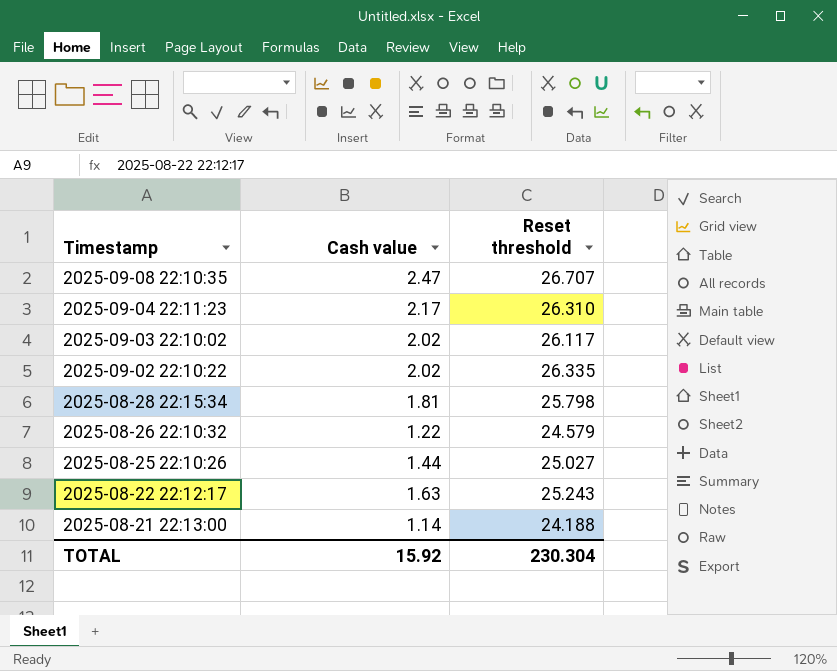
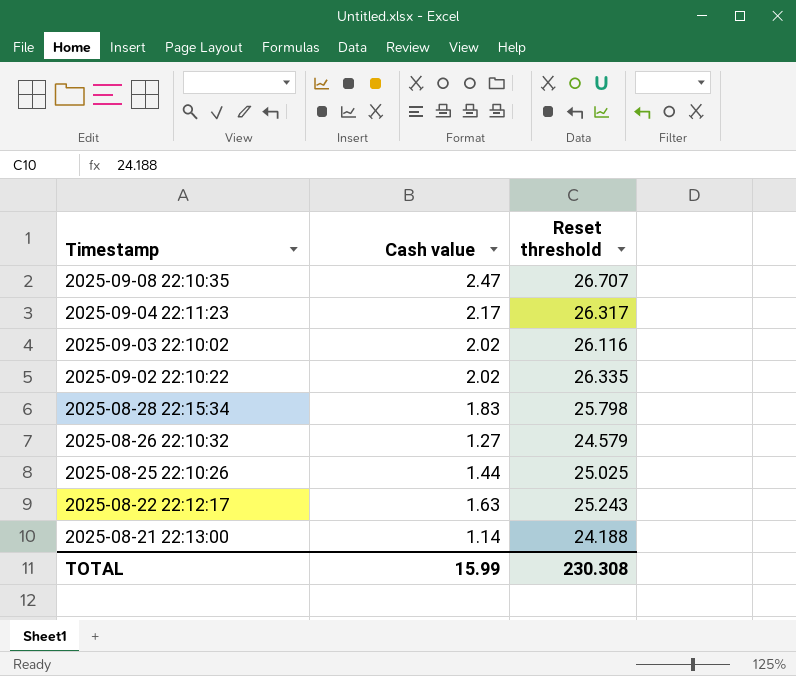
2025-09-04 22:11:23 | Reset threshold: 26.310 -> 26.317
2025-09-03 22:10:02 | Reset threshold: 26.117 -> 26.116
2025-08-28 22:15:34 | Cash value: 1.81 -> 1.83
2025-08-26 22:10:32 | Cash value: 1.22 -> 1.27
2025-08-25 22:10:26 | Reset threshold: 25.027 -> 25.025
TOTAL | Cash value: 15.92 -> 15.99
TOTAL | Reset threshold: 230.304 -> 230.308

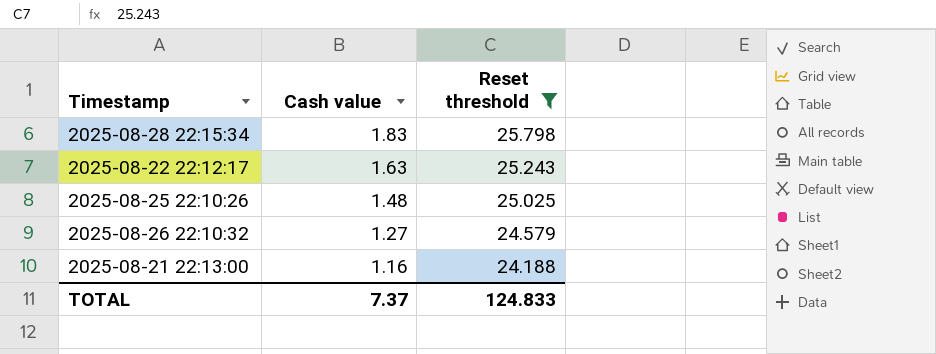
filter: none -> Reset threshold <= 25.798
row order: Timestamp descending -> Cash value descending
2025-08-25 22:10:26 | Cash value: 1.44 -> 1.48
2025-08-21 22:13:00 | Cash value: 1.14 -> 1.16
TOTAL | Cash value: 15.99 -> 7.37
TOTAL | Reset threshold: 230.308 -> 124.833

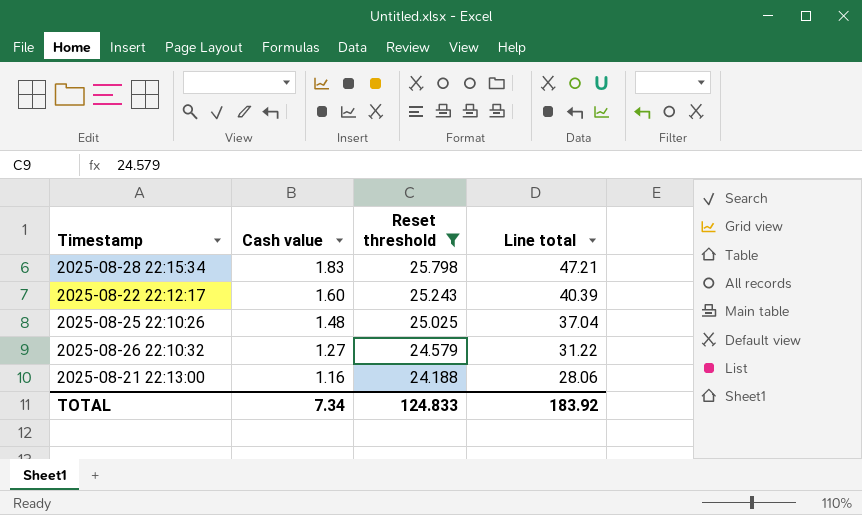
column Line total | formula: none -> [Cash value] * [Reset threshold]
2025-08-22 22:12:17 | Cash value: 1.63 -> 1.60
TOTAL | Cash value: 7.37 -> 7.34

